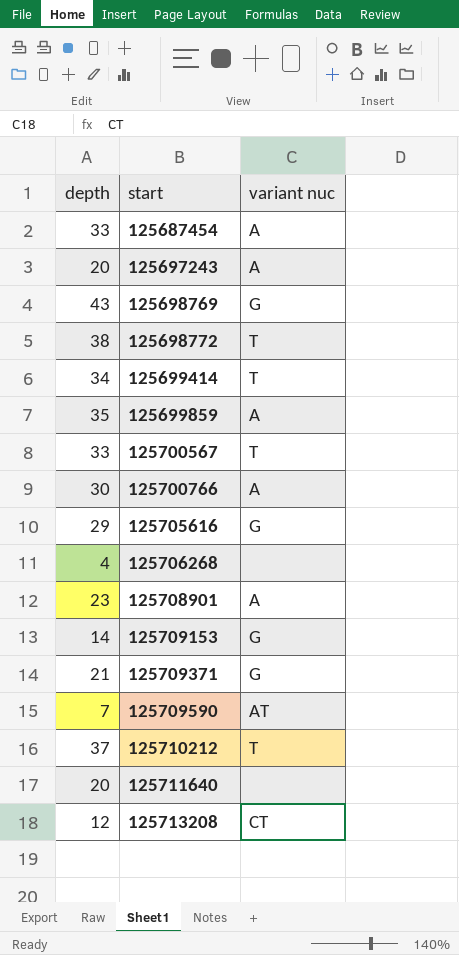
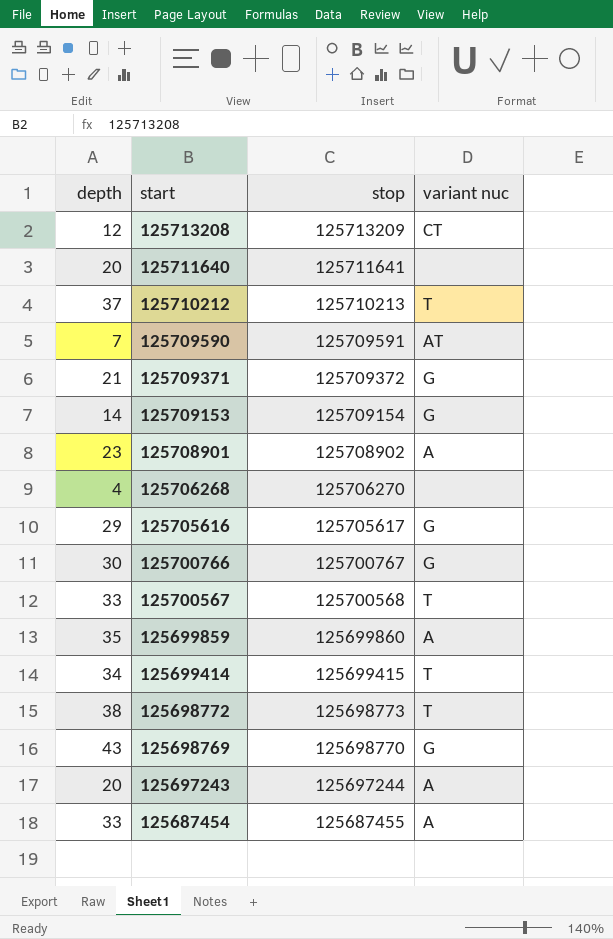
row order: start ascending -> start descending
column stop | position: none -> 3
125700766 | variant nuc: A -> G

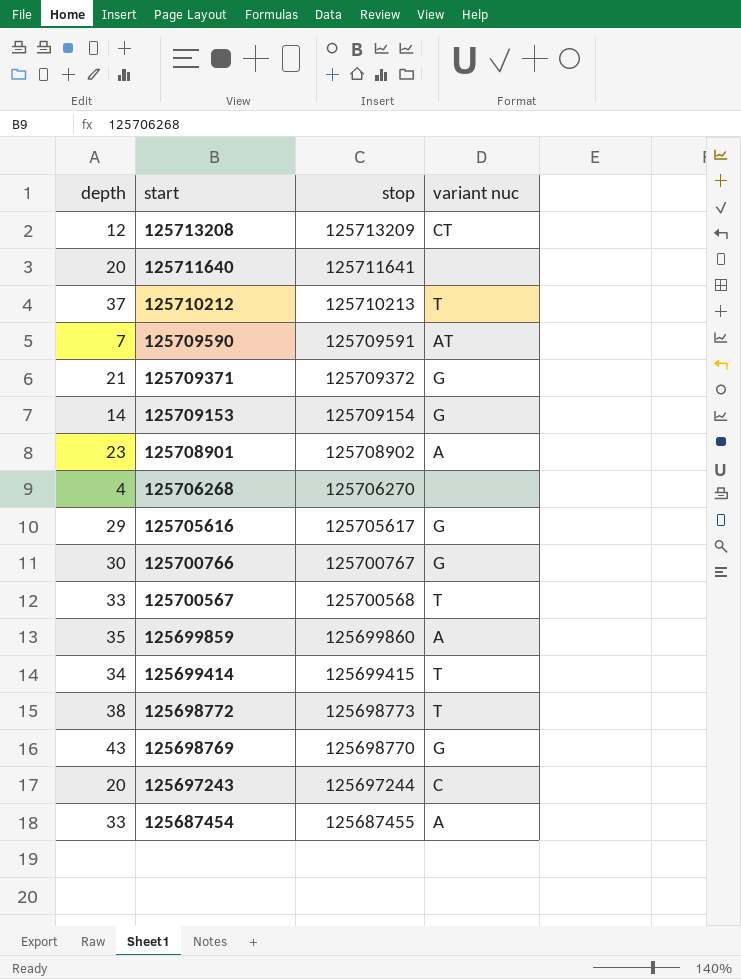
125697243 | variant nuc: A -> C

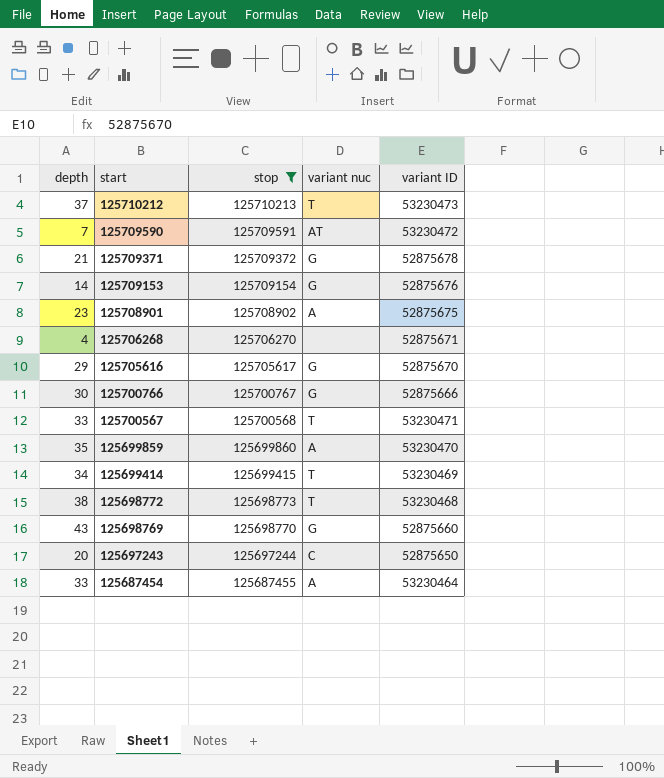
filter: none -> stop <= 125710213
column variant ID | position: none -> 5

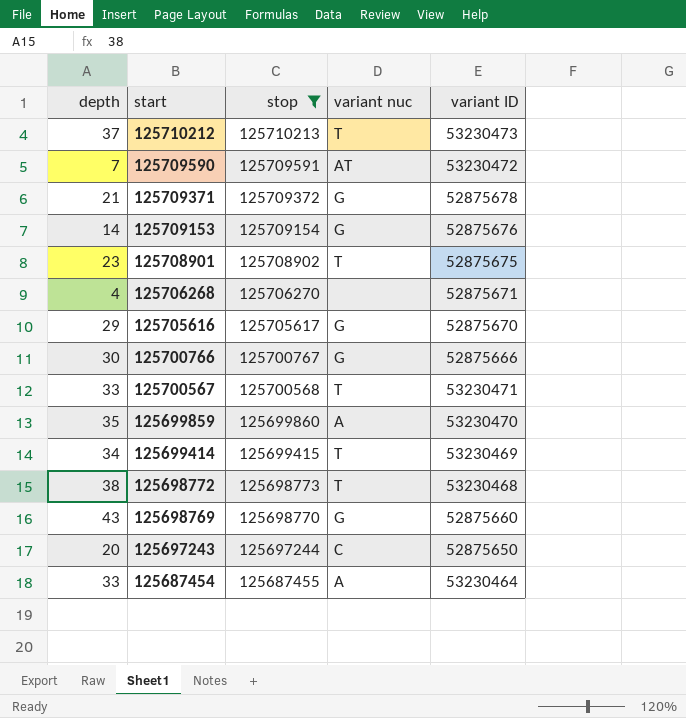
125708901 | variant nuc: A -> T

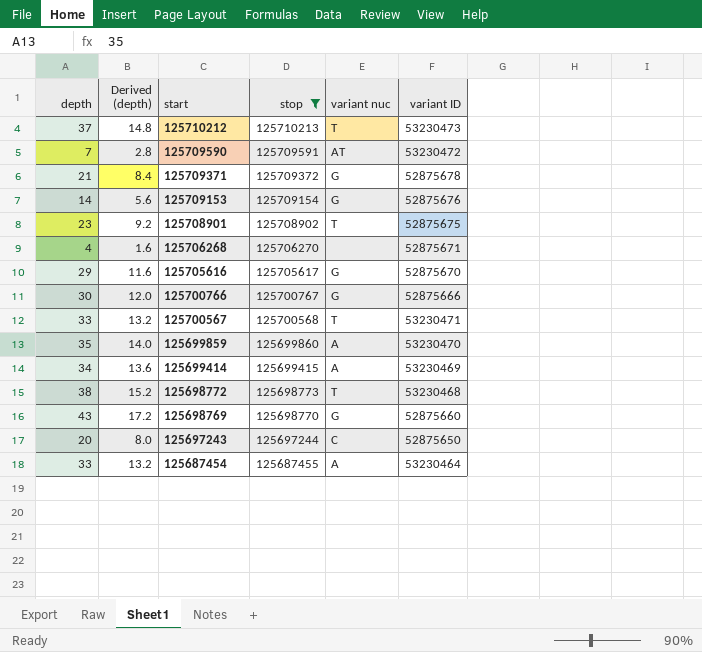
column Derived (depth) | formula: none -> [depth] * 0.4
125699414 | variant nuc: T -> A

